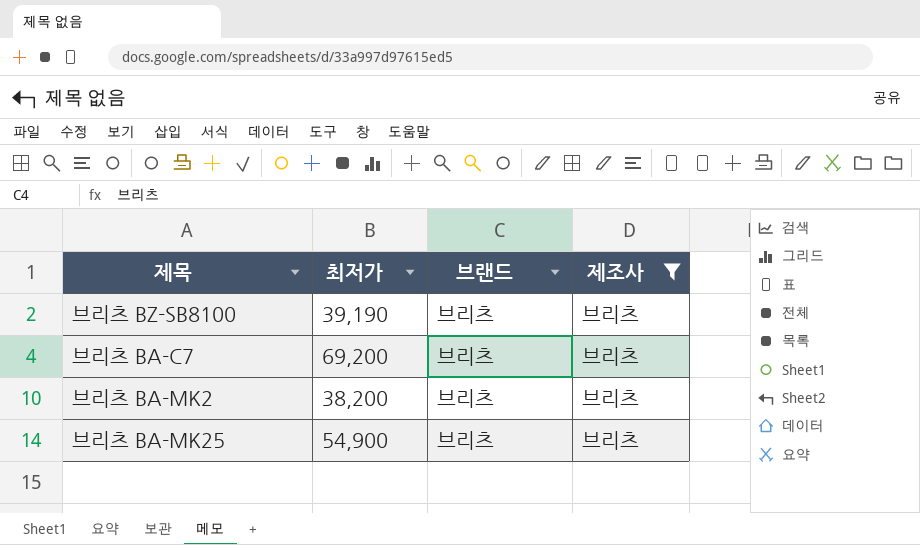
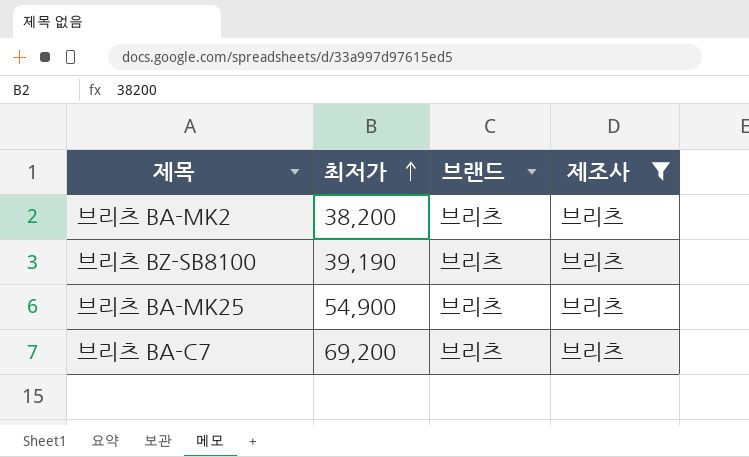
row order: none -> 최저가 ascending

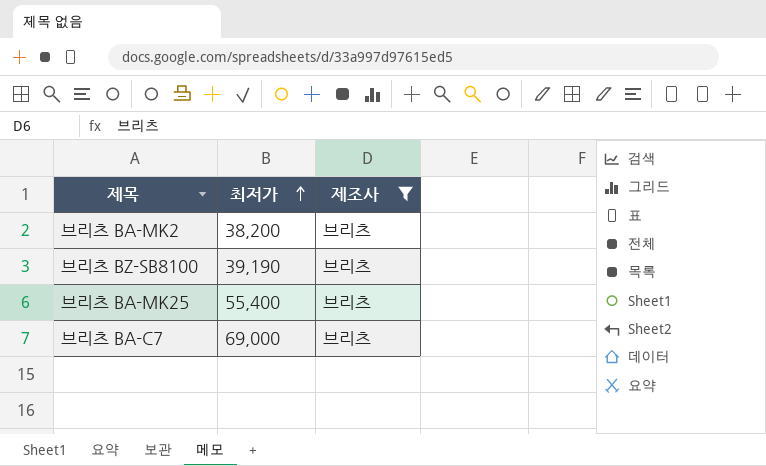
column 브랜드 | position: 3 -> none
브리츠 BA-MK25 | 최저가: 54,900 -> 55,400
브리츠 BA-C7 | 최저가: 69,200 -> 69,000

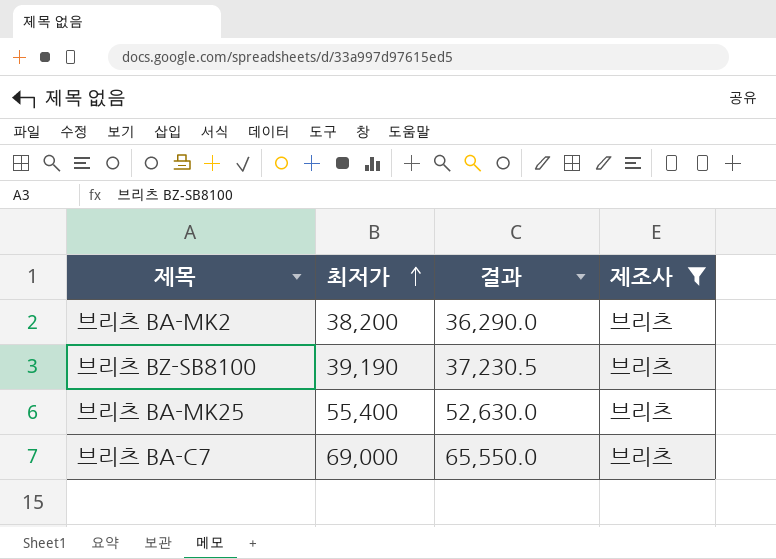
column 결과 | formula: none -> [최저가] * 0.95

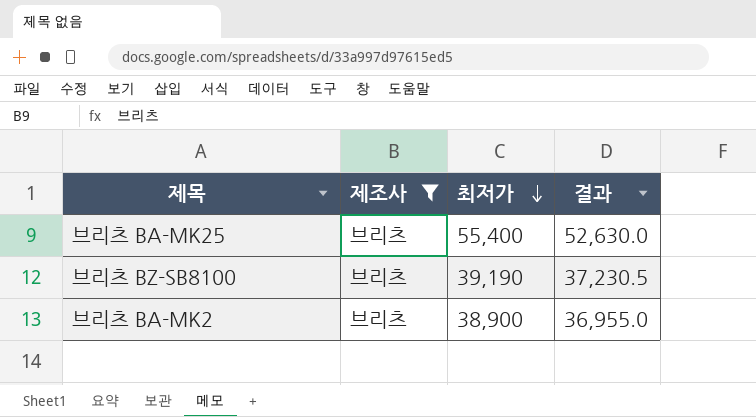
row order: 최저가 ascending -> 최저가 descending
column 제조사 | position: 4 -> 2
row 브리츠 BA-C7: 69,000 | 65,550.0 | 브리츠 -> none
브리츠 BA-MK2 | 최저가: 38,200 -> 38,900
브리츠 BA-MK2 | 결과: 36,290.0 -> 36,955.0

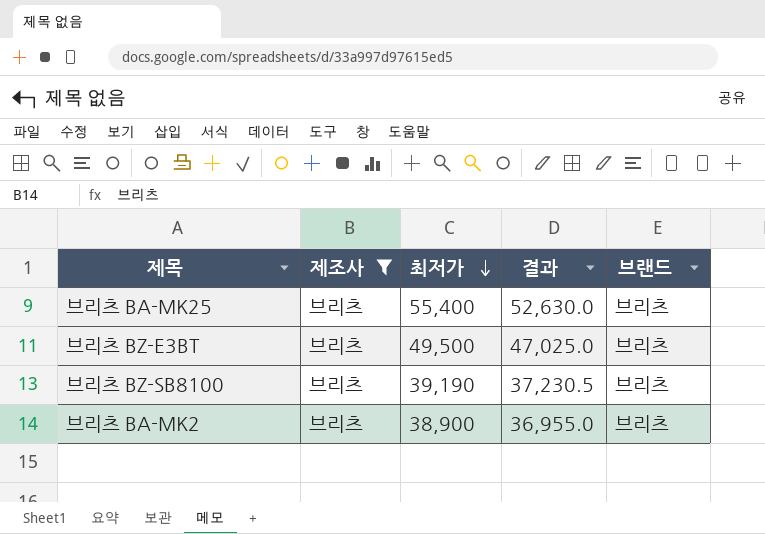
column 브랜드 | position: none -> 5
row 브리츠 BZ-E3BT: none -> 브리츠 | 49,500 | 47,025.0 | 브리츠

